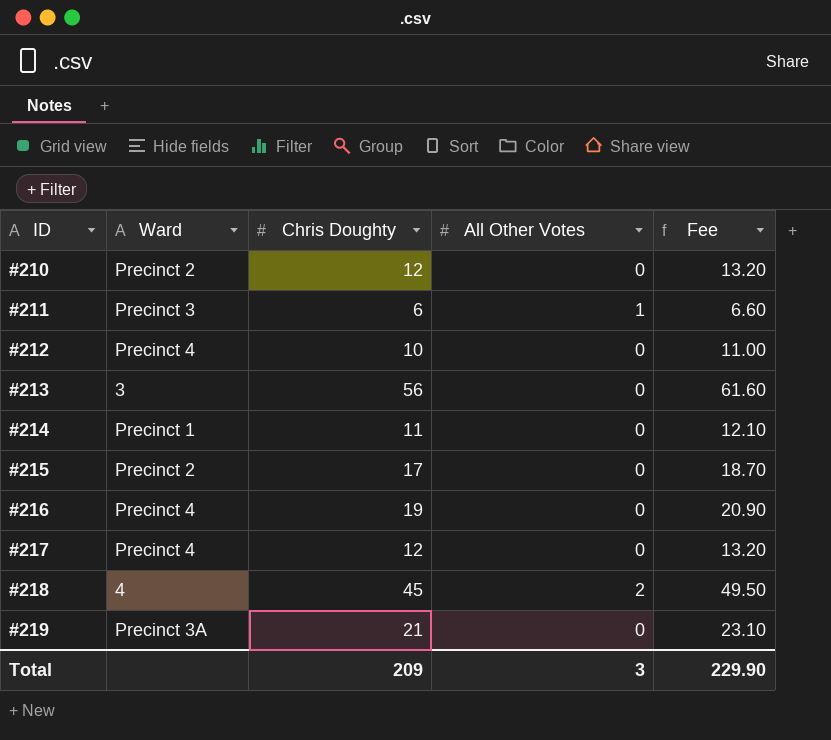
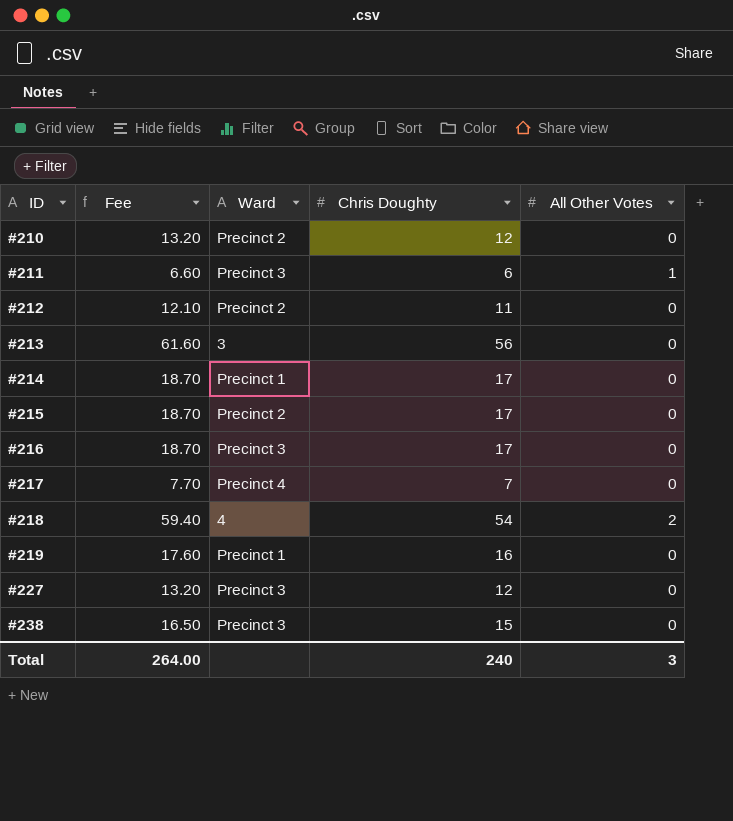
column Fee | position: 5 -> 2
#212 | Fee: 11.00 -> 12.10
#212 | Ward: Precinct 4 -> Precinct 2
#212 | Chris Doughty: 10 -> 11
#214 | Fee: 12.10 -> 18.70
#214 | Chris Doughty: 11 -> 17
#216 | Fee: 20.90 -> 18.70
#216 | Ward: Precinct 4 -> Precinct 3
#216 | Chris Doughty: 19 -> 17
#217 | Fee: 13.20 -> 7.70
#217 | Chris Doughty: 12 -> 7
#218 | Fee: 49.50 -> 59.40
#218 | Chris Doughty: 45 -> 54
#219 | Fee: 23.10 -> 17.60
#219 | Ward: Precinct 3A -> Precinct 1
#219 | Chris Doughty: 21 -> 16
row #227: none -> 13.20 | Precinct 3 | 12 | 0
row #238: none -> 16.50 | Precinct 3 | 15 | 0
Total | Fee: 229.90 -> 264.00
Total | Chris Doughty: 209 -> 240

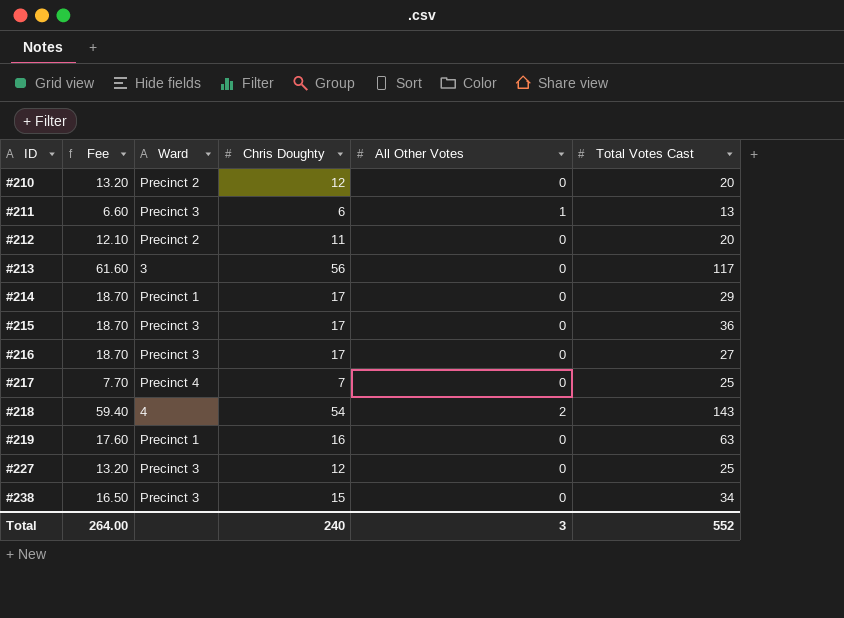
column Total Votes Cast | position: none -> 6
#215 | Ward: Precinct 2 -> Precinct 3

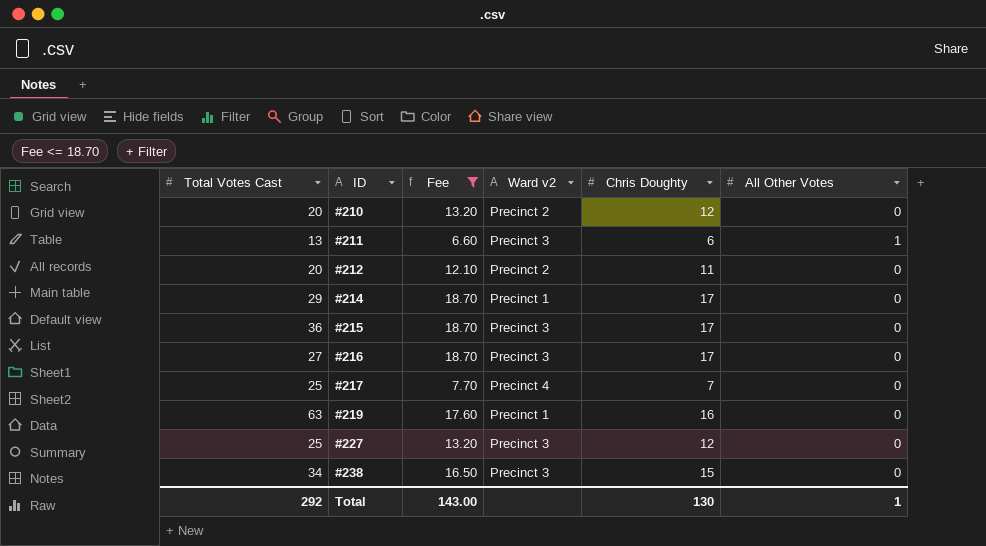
filter: none -> Fee <= 18.70
column Total Votes Cast | position: 6 -> 1
column name: Ward -> Ward v2
Total | Total Votes Cast: 552 -> 292
Total | Fee: 264.00 -> 143.00
Total | Chris Doughty: 240 -> 130
Total | All Other Votes: 3 -> 1

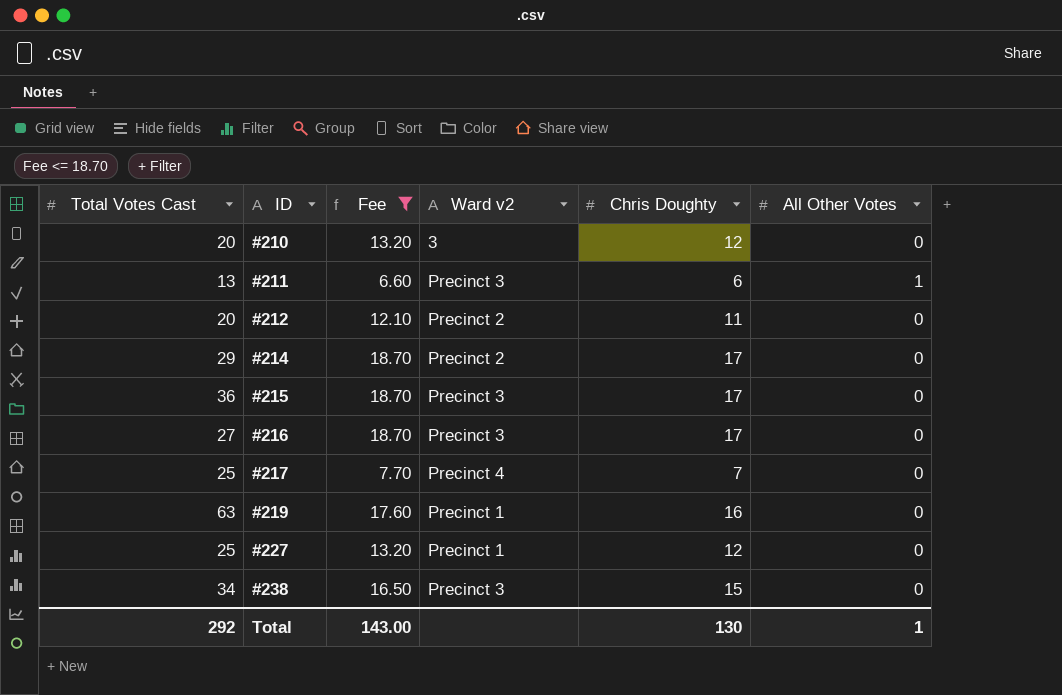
#210 | Ward v2: Precinct 2 -> 3
#214 | Ward v2: Precinct 1 -> Precinct 2
#227 | Ward v2: Precinct 3 -> Precinct 1

